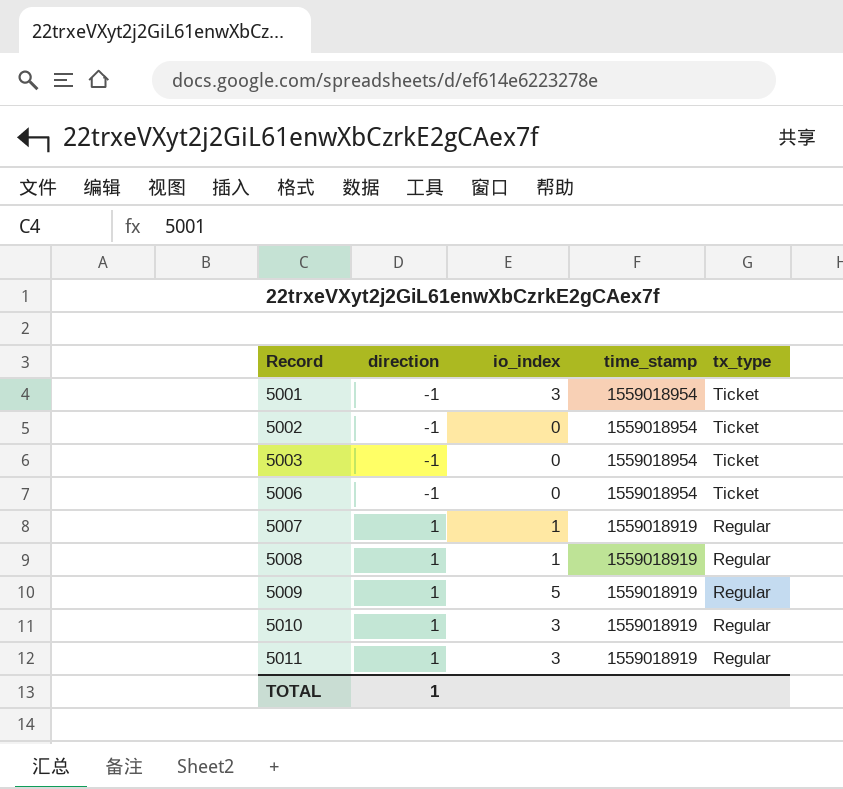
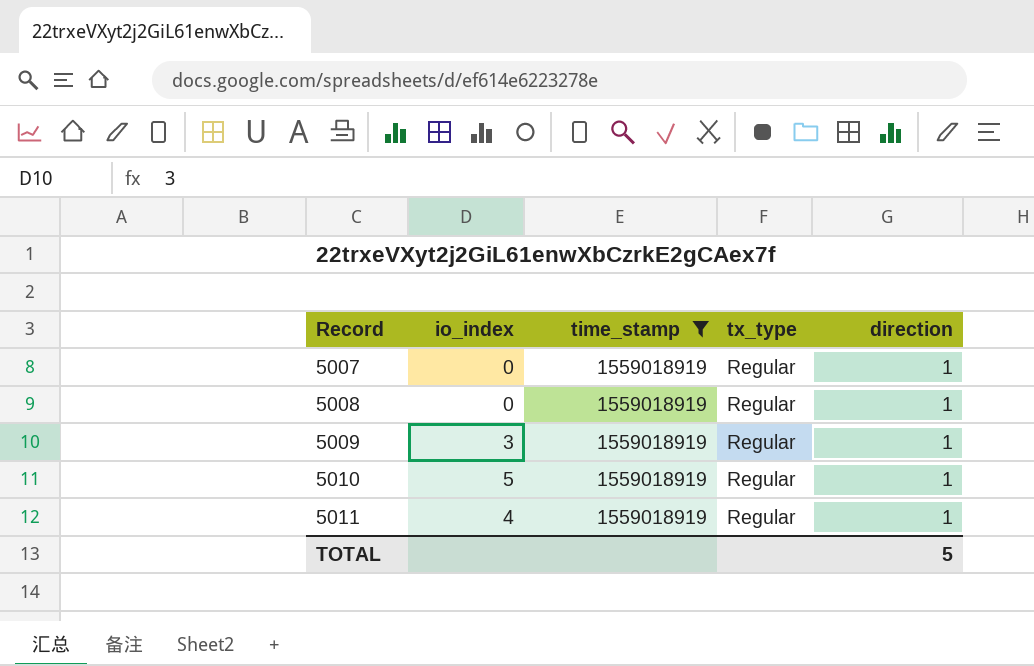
filter: none -> time_stamp = 1559018919
column direction | position: 2 -> 5
5007 | io_index: 1 -> 0
5008 | io_index: 1 -> 0
5009 | io_index: 5 -> 3
5010 | io_index: 3 -> 5
5011 | io_index: 3 -> 4
TOTAL | direction: 1 -> 5

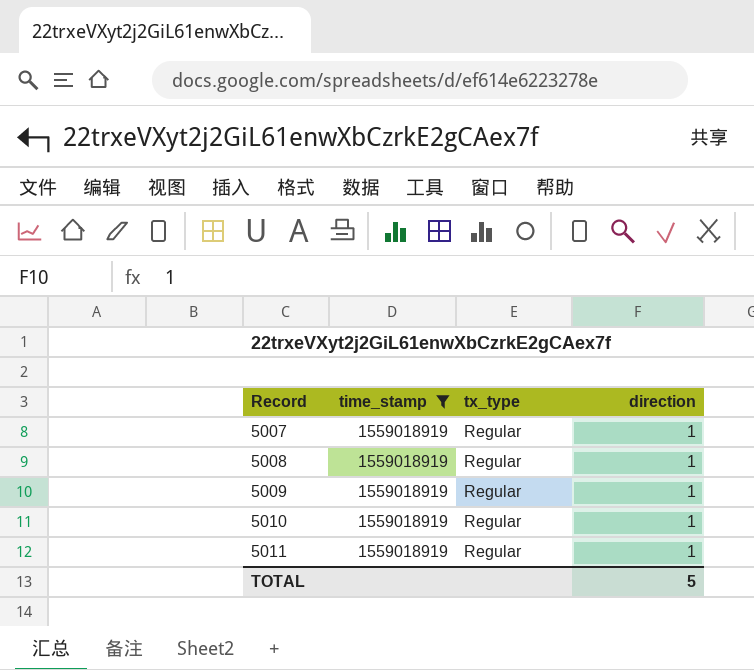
column io_index | position: 2 -> none

